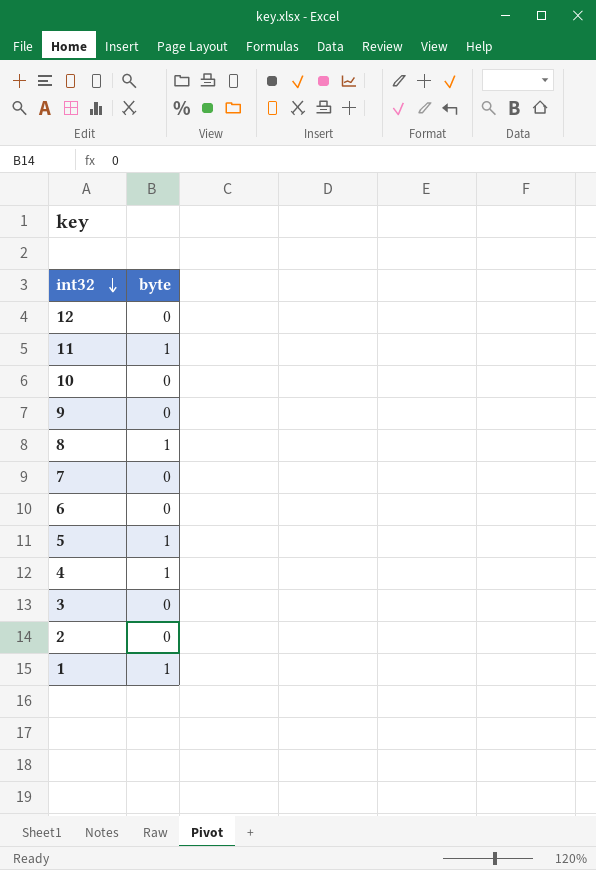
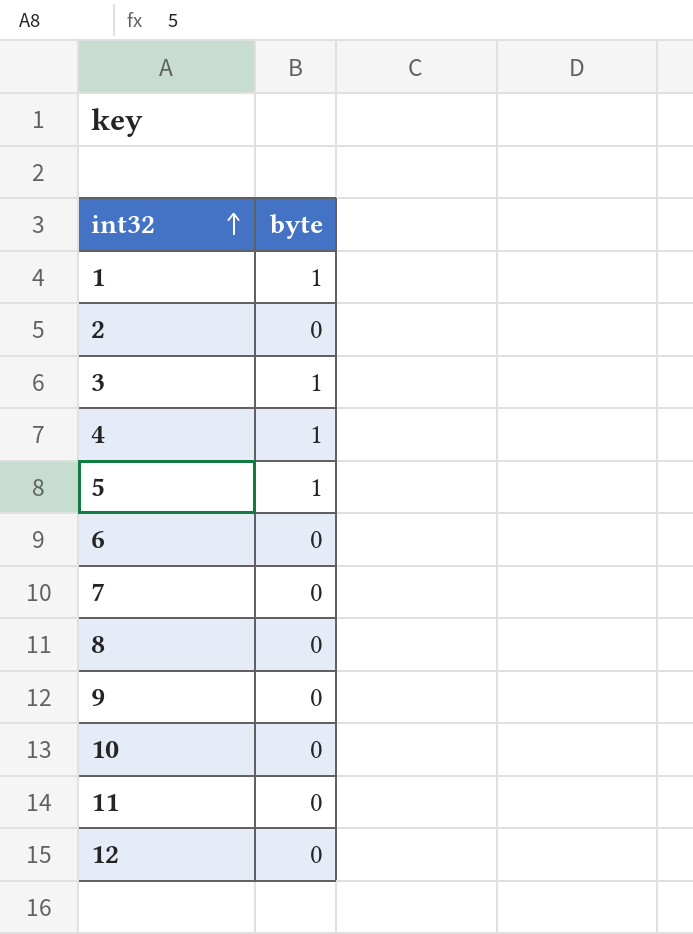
row order: int32 descending -> int32 ascending
3 | byte: 0 -> 1
8 | byte: 1 -> 0
11 | byte: 1 -> 0

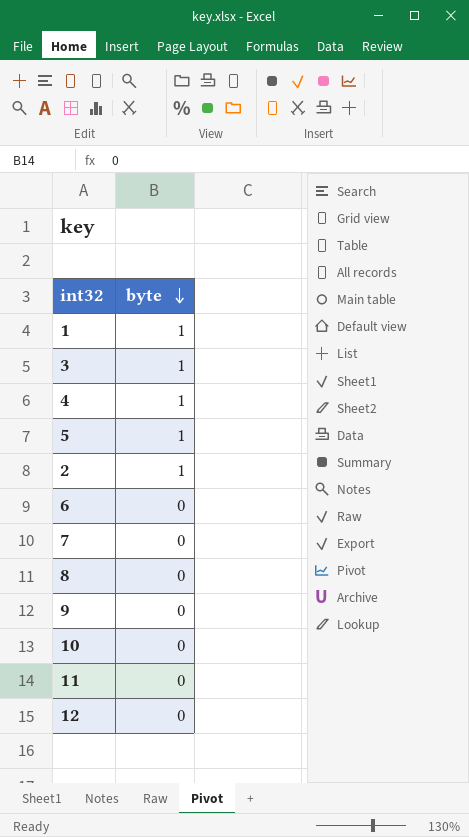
row order: int32 ascending -> byte descending
2 | byte: 0 -> 1

